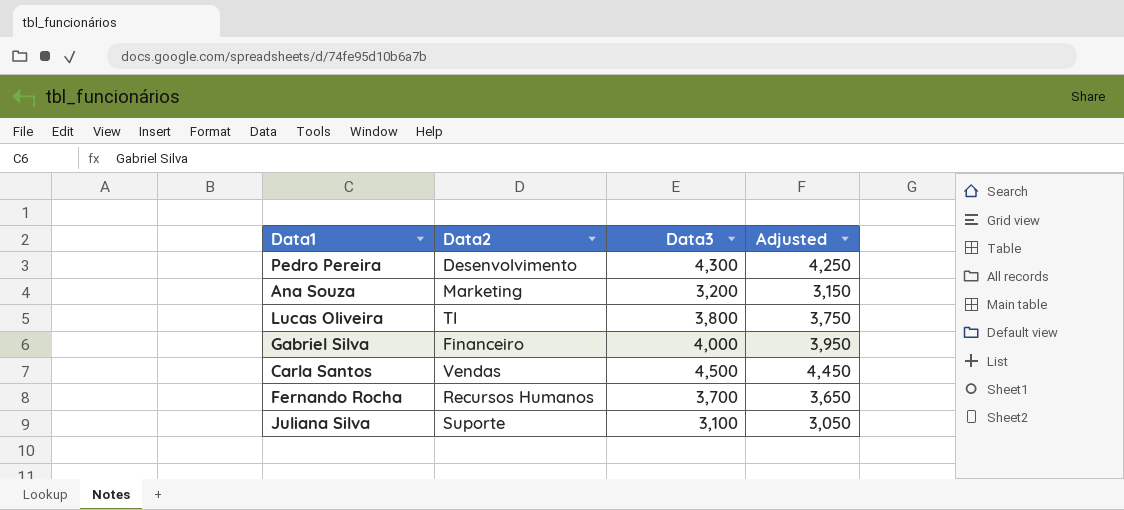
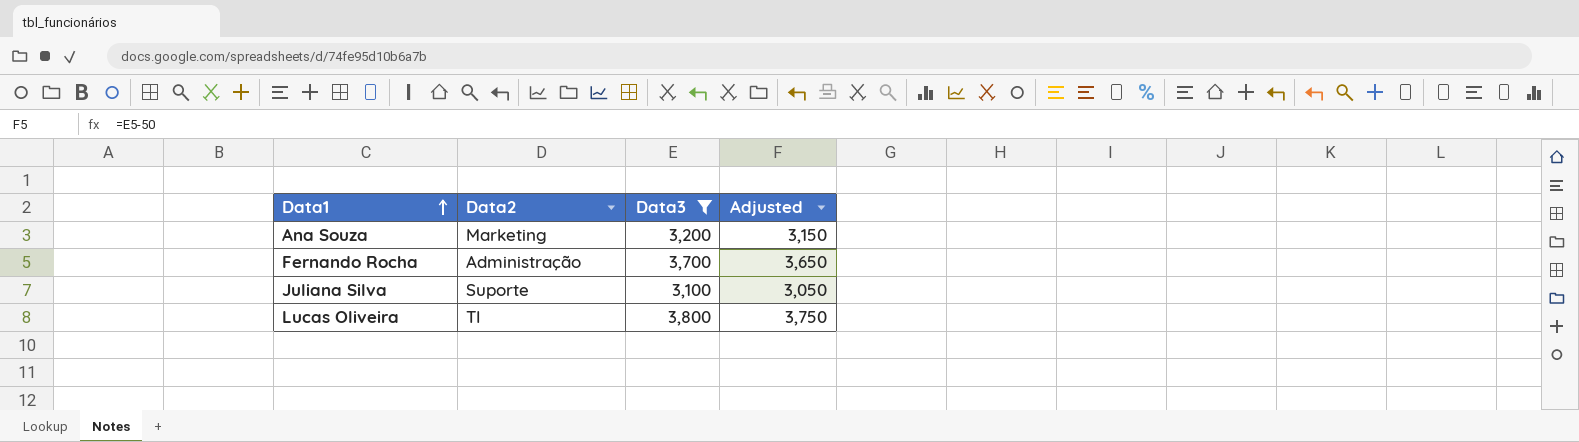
filter: none -> Data3 <= 3,800
row order: none -> Data1 ascending
Fernando Rocha | Data2: Recursos Humanos -> Administração

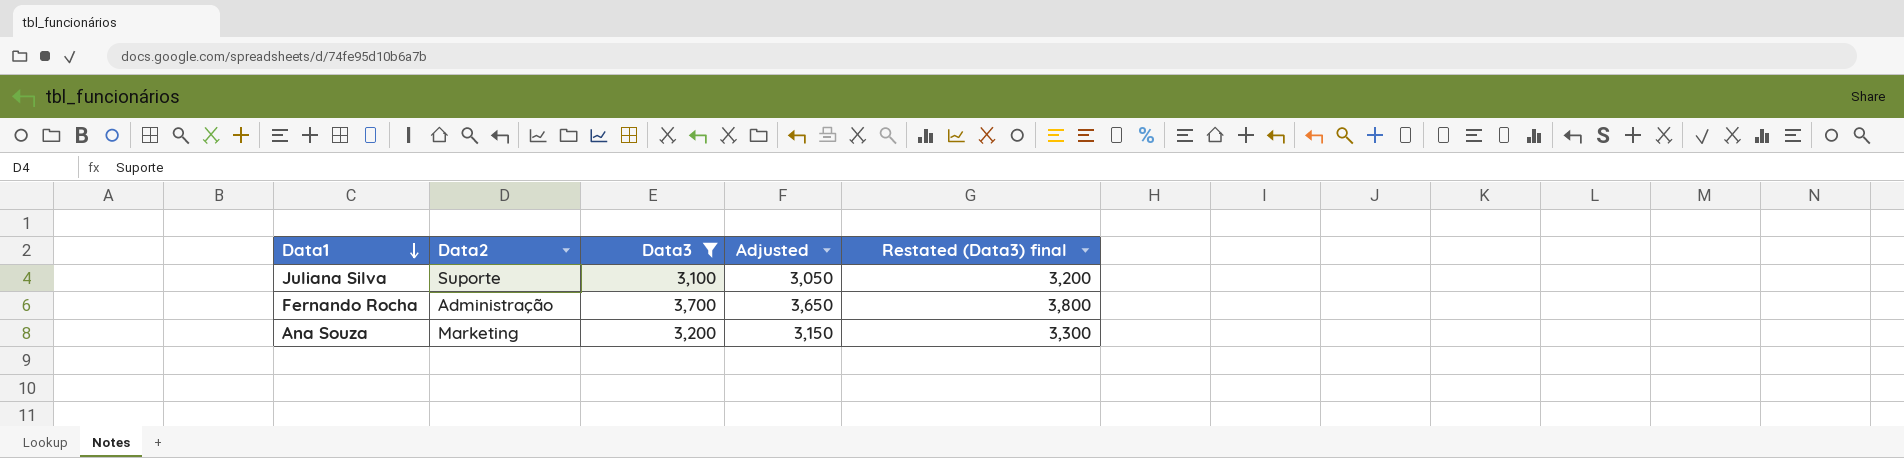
row order: Data1 ascending -> Data1 descending
column Restated (Data3) final | formula: none -> [Data3] + 100
row Lucas Oliveira: TI | 3,800 | 3,750 -> none

